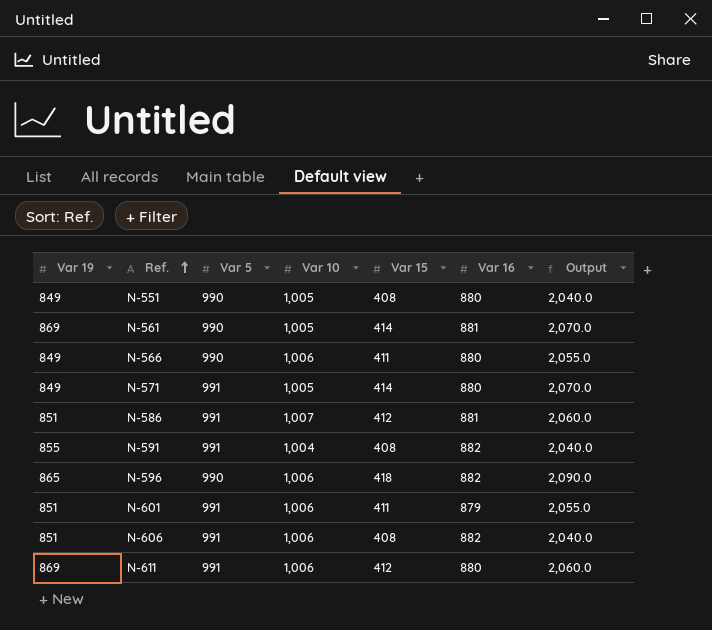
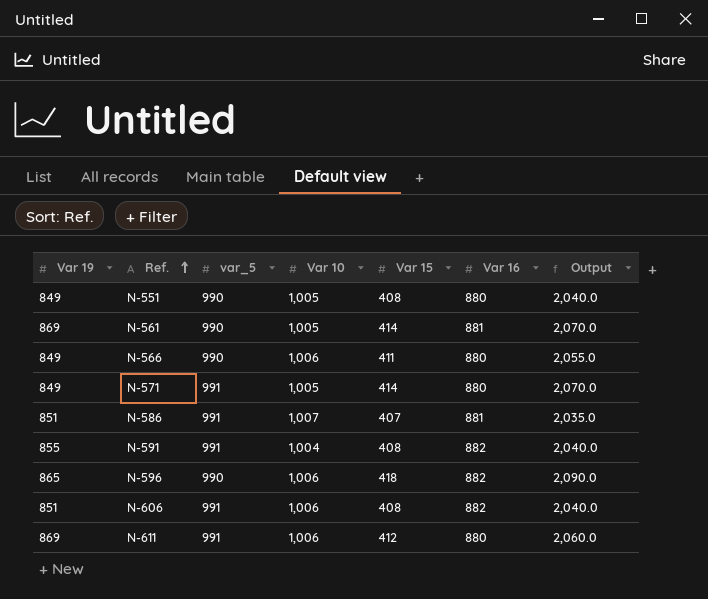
column name: Var 5 -> var_5
row N-601: 851 | 991 | 1,006 | 411 | 879 | 2,055.0 -> none
N-586 | Var 15: 412 -> 407
N-586 | Output: 2,060.0 -> 2,035.0

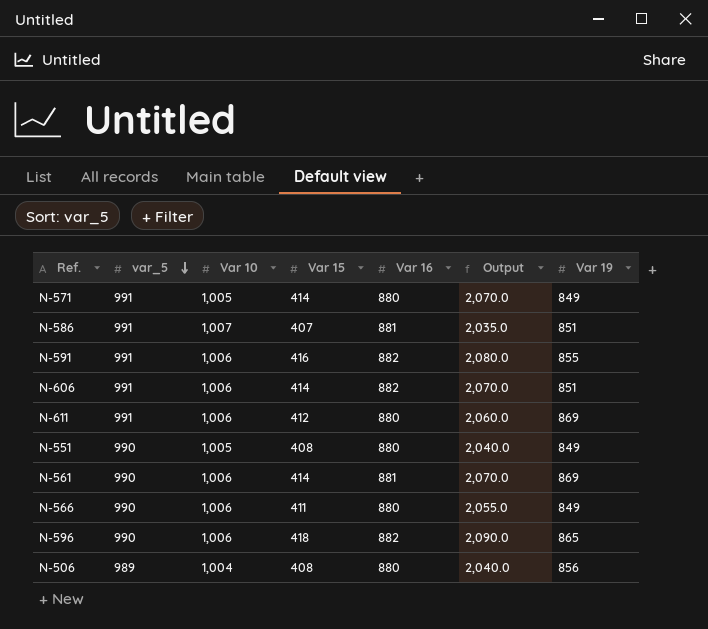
row order: Ref. ascending -> var_5 descending
column Var 19 | position: 1 -> 7
N-591 | Var 10: 1,004 -> 1,006
N-591 | Var 15: 408 -> 416
N-591 | Output: 2,040.0 -> 2,080.0
N-606 | Var 15: 408 -> 414
N-606 | Output: 2,040.0 -> 2,070.0
N-561 | Var 10: 1,005 -> 1,006
row N-506: none -> 989 | 1,004 | 408 | 880 | 2,040.0 | 856

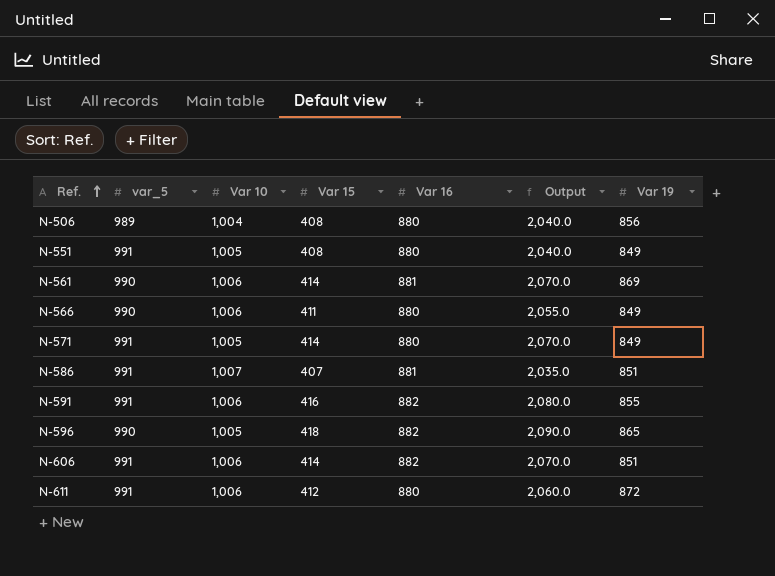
row order: var_5 descending -> Ref. ascending
N-551 | var_5: 990 -> 991
N-596 | Var 10: 1,006 -> 1,005
N-611 | Var 19: 869 -> 872

